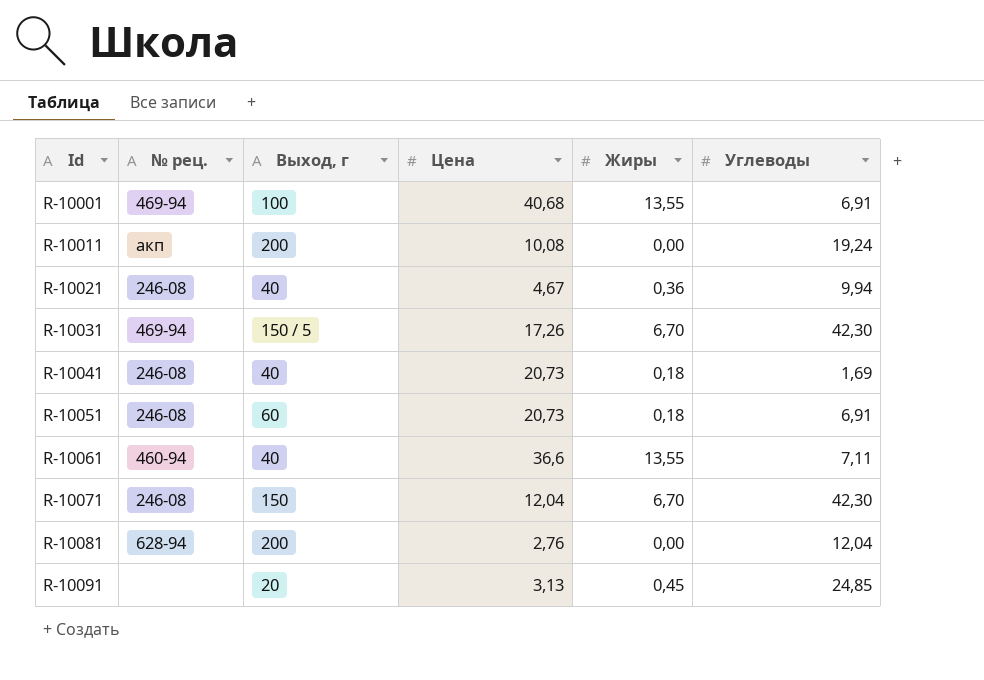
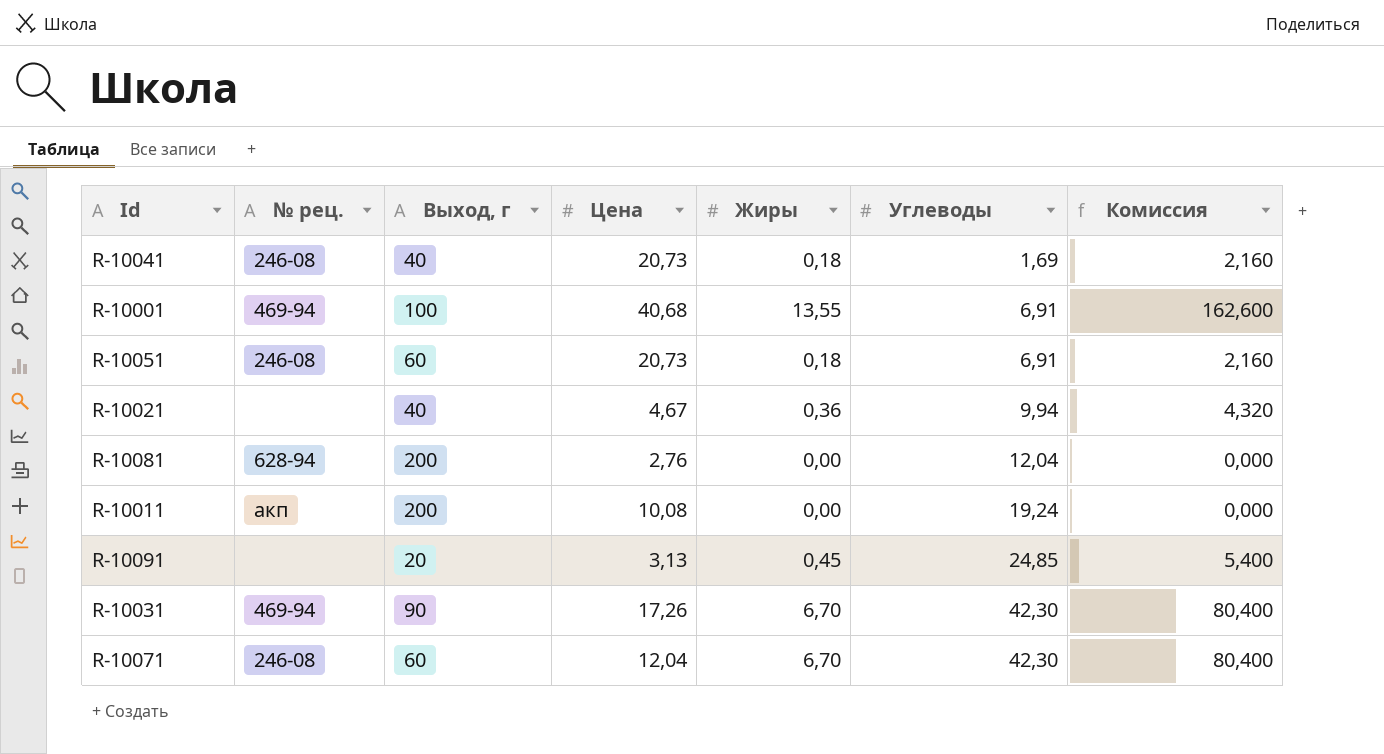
row order: Id ascending -> Углеводы ascending
column Комиссия | formula: none -> [Жиры] * 12
row R-10061: 460-94 | 40 | 36,6 | 13,55 | 7,11 -> none
R-10021 | № рец.: 246-08 -> none
R-10031 | Выход, г: 150 / 5 -> 90
R-10071 | Выход, г: 150 -> 60

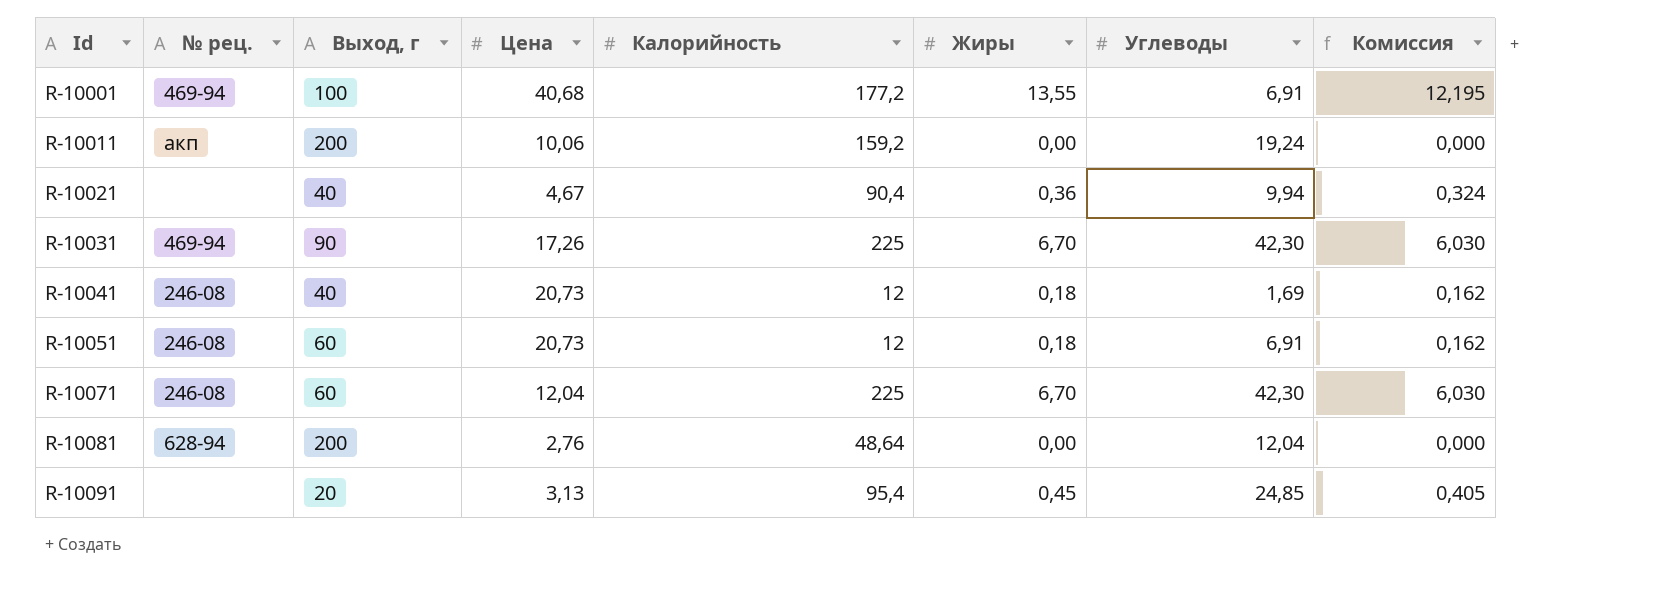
row order: Углеводы ascending -> Id ascending
column Калорийность | position: none -> 5
column Комиссия | formula: [Жиры] * 12 -> [Жиры] * 0,9
R-10011 | Цена: 10,08 -> 10,06

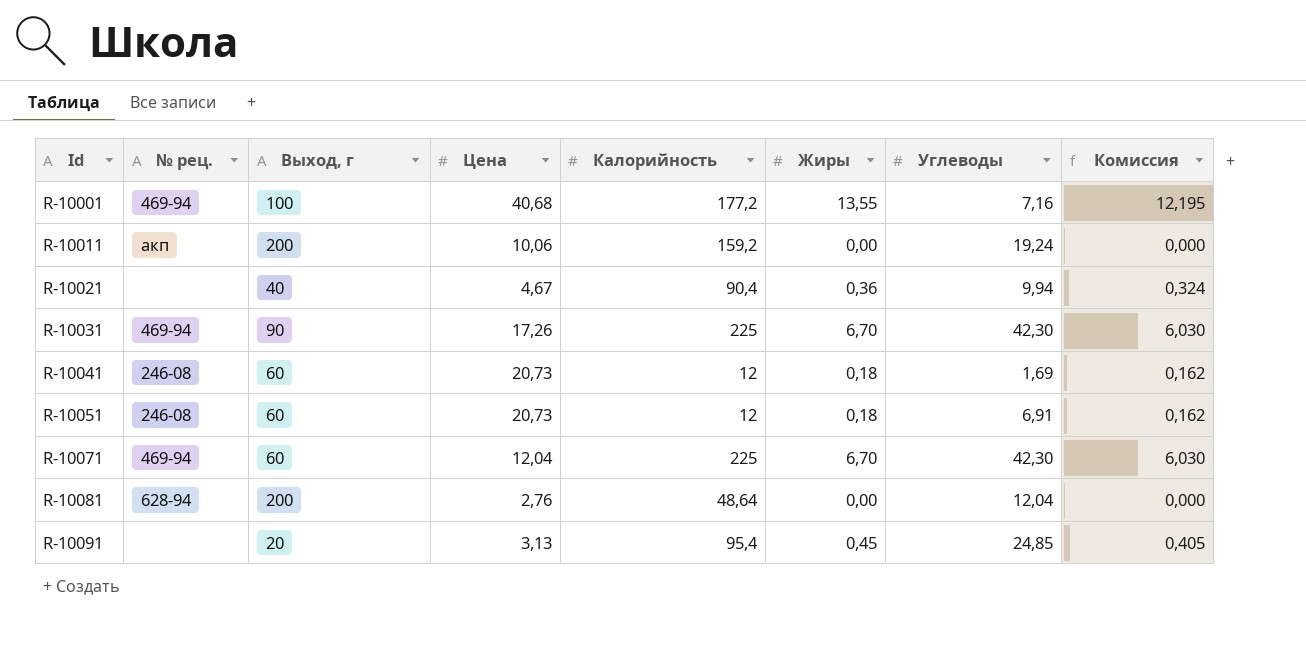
R-10001 | Углеводы: 6,91 -> 7,16
R-10041 | Выход, г: 40 -> 60
R-10071 | № рец.: 246-08 -> 469-94

